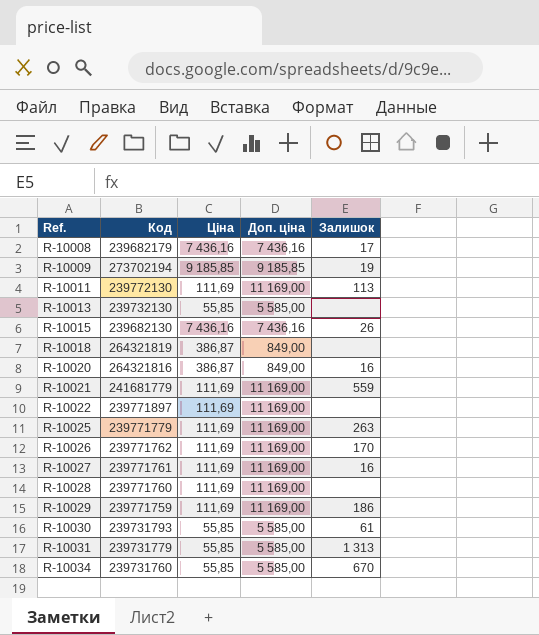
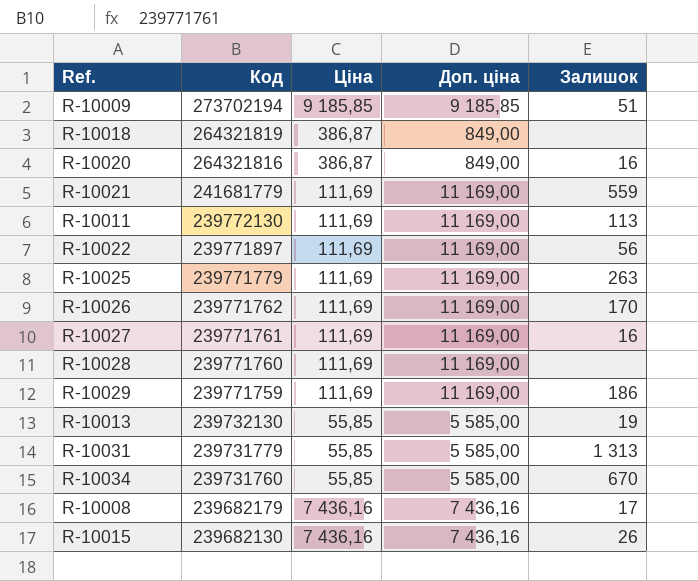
row order: Ref. ascending -> Код descending
row R-10030: 239731793 | 55,85 | 5 585,00 | 61 -> none
R-10009 | Залишок: 19 -> 51
R-10022 | Залишок: none -> 56
R-10013 | Залишок: none -> 19

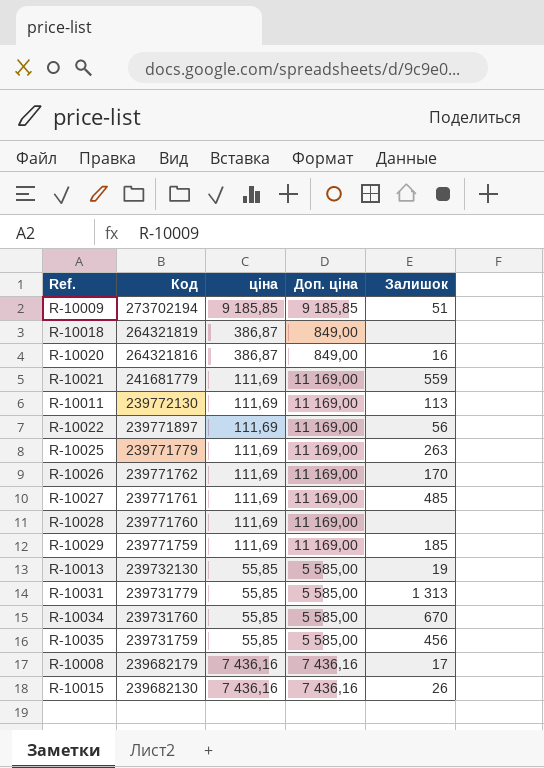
column name: Ціна -> ціна
R-10027 | Залишок: 16 -> 485
R-10029 | Залишок: 186 -> 185
row R-10035: none -> 239731759 | 55,85 | 5 585,00 | 456

